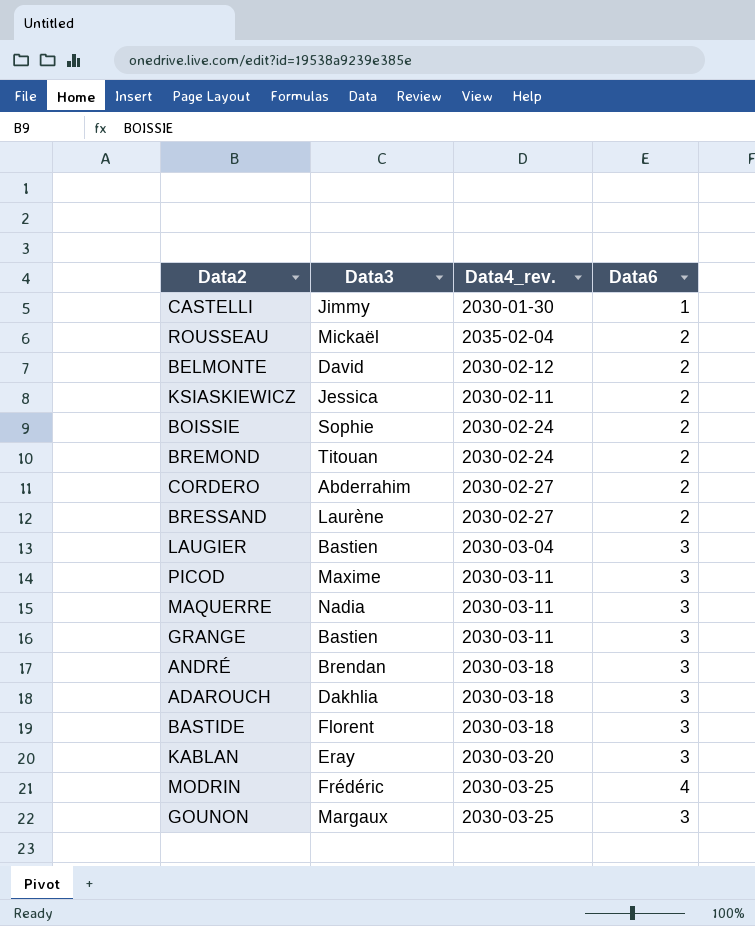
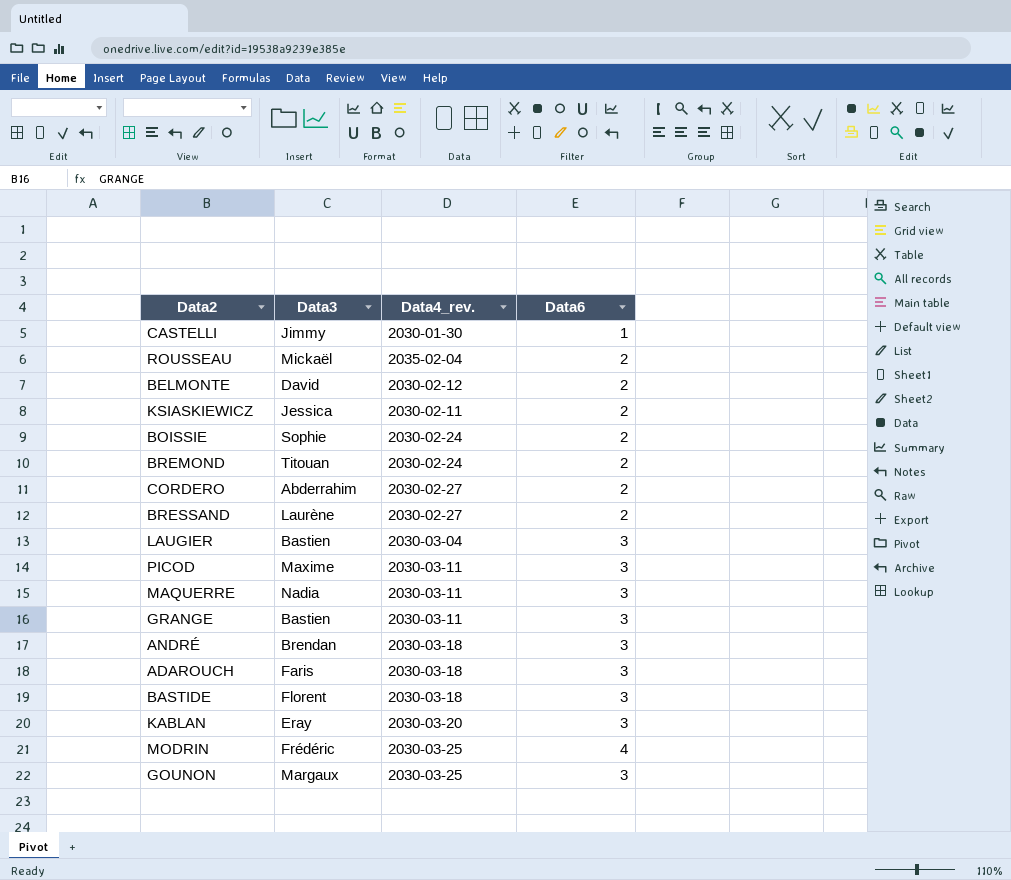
ADAROUCH | Data3: Dakhlia -> Faris

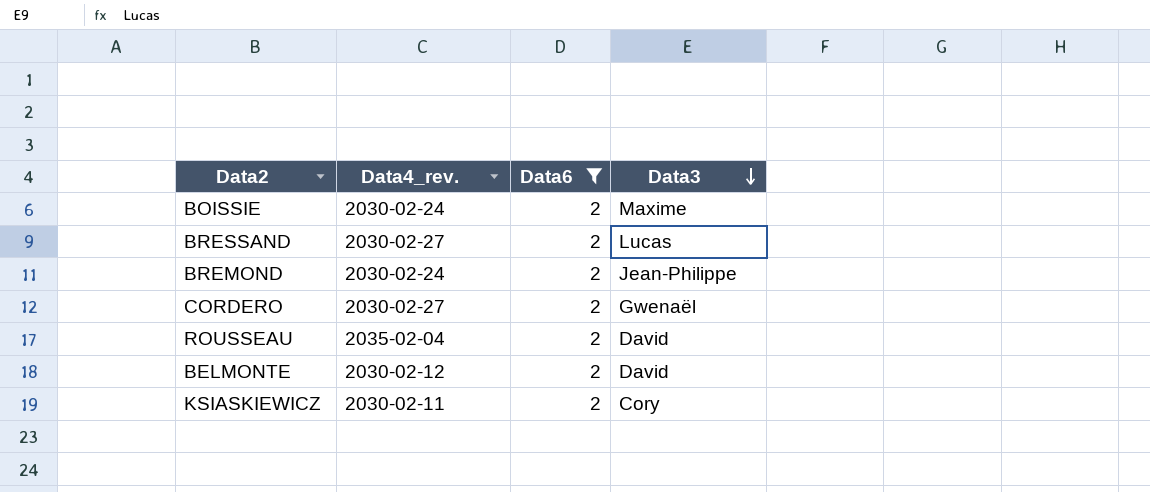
filter: none -> Data6 = 2
row order: none -> Data3 descending
column Data3 | position: 2 -> 4
BOISSIE | Data3: Sophie -> Maxime
BRESSAND | Data3: Laurène -> Lucas
BREMOND | Data3: Titouan -> Jean-Philippe
CORDERO | Data3: Abderrahim -> Gwenaël
ROUSSEAU | Data3: Mickaël -> David
KSIASKIEWICZ | Data3: Jessica -> Cory

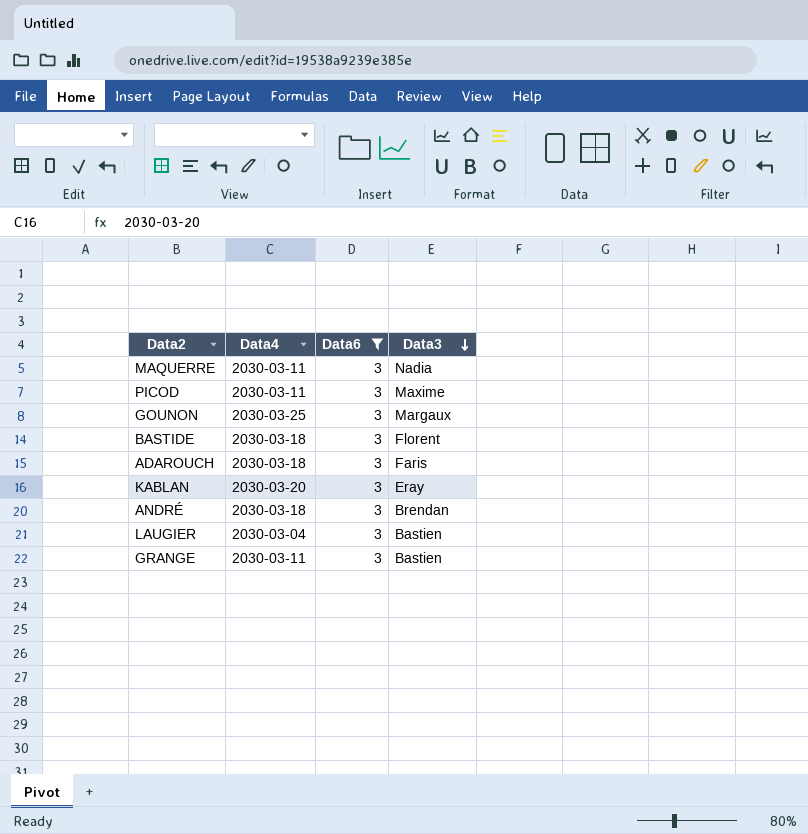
filter: Data6 = 2 -> Data6 = 3
column name: Data4_rev. -> Data4

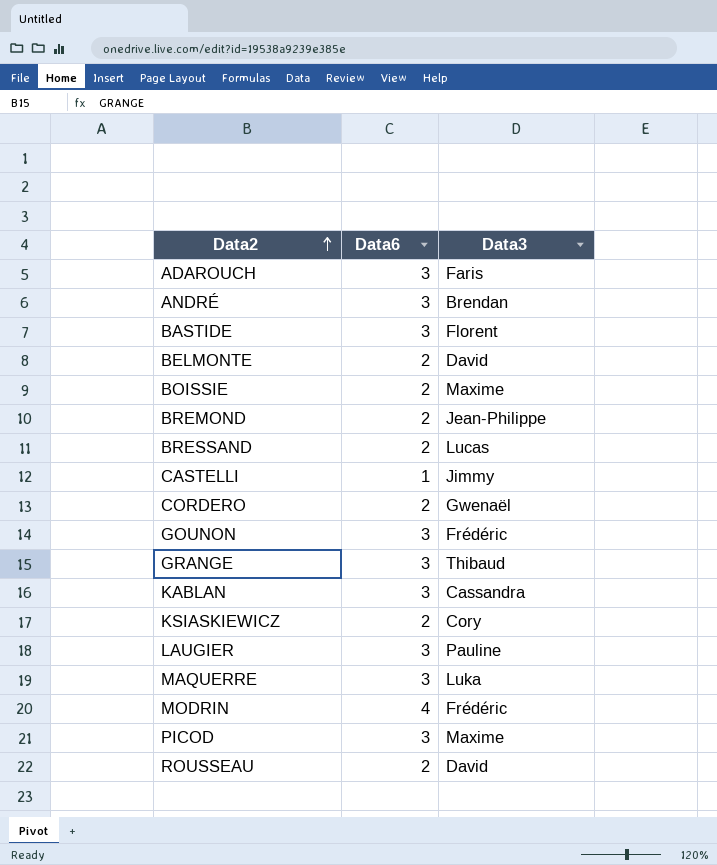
filter: Data6 = 3 -> none
row order: Data3 descending -> Data2 ascending
column Data4 | position: 2 -> none
GOUNON | Data3: Margaux -> Frédéric
GRANGE | Data3: Bastien -> Thibaud
KABLAN | Data3: Eray -> Cassandra
LAUGIER | Data3: Bastien -> Pauline
MAQUERRE | Data3: Nadia -> Luka

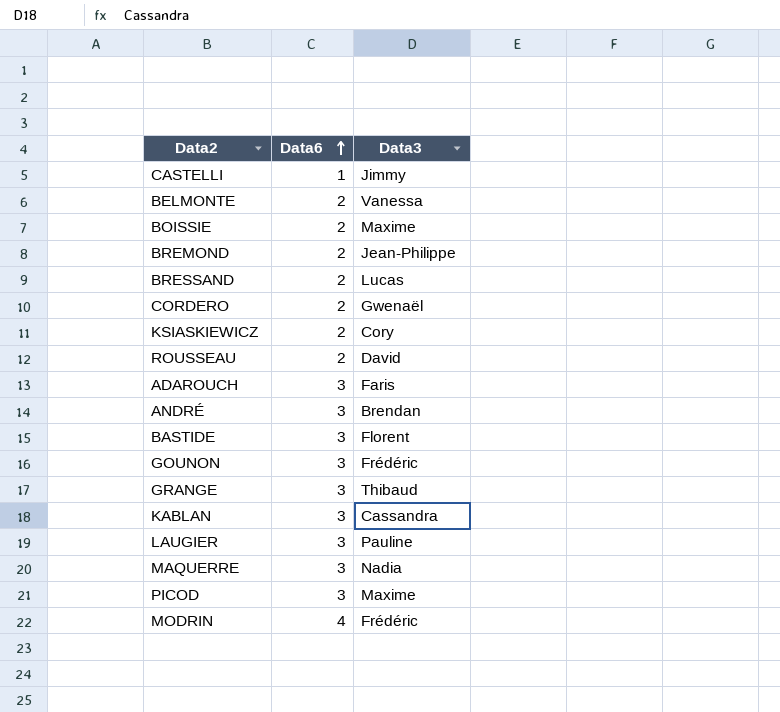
row order: Data2 ascending -> Data6 ascending
BELMONTE | Data3: David -> Vanessa
MAQUERRE | Data3: Luka -> Nadia

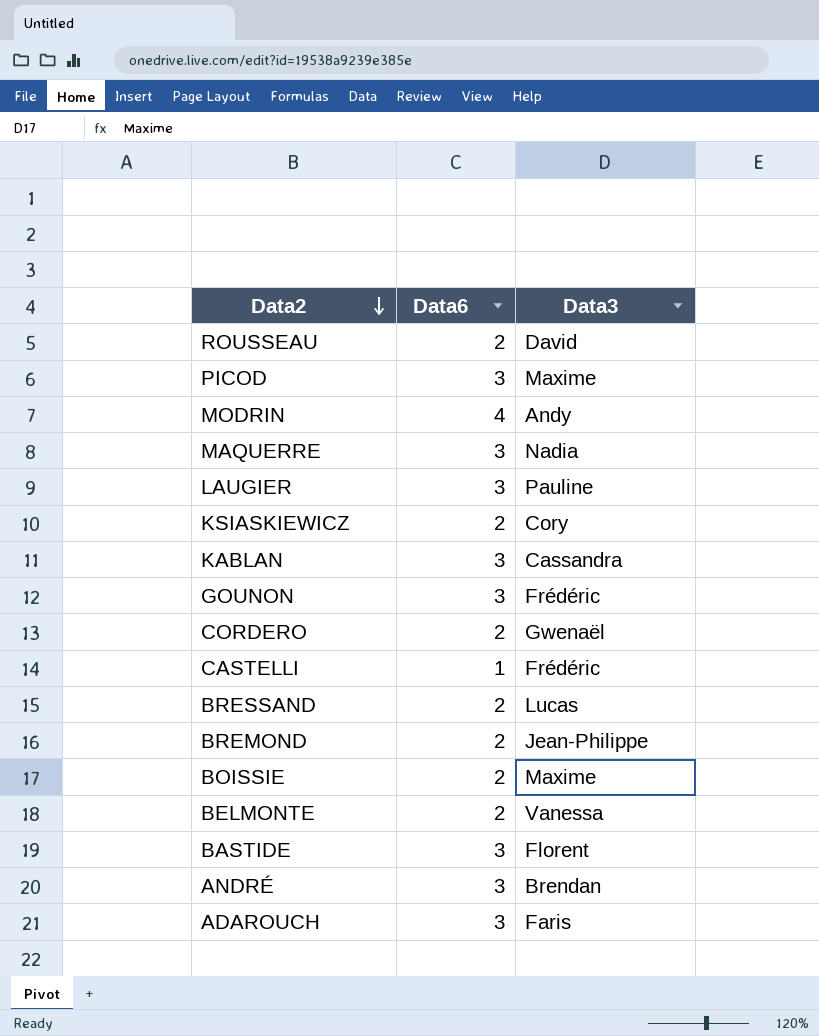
row order: Data6 ascending -> Data2 descending
row GRANGE: 3 | Thibaud -> none
MODRIN | Data3: Frédéric -> Andy
CASTELLI | Data3: Jimmy -> Frédéric

